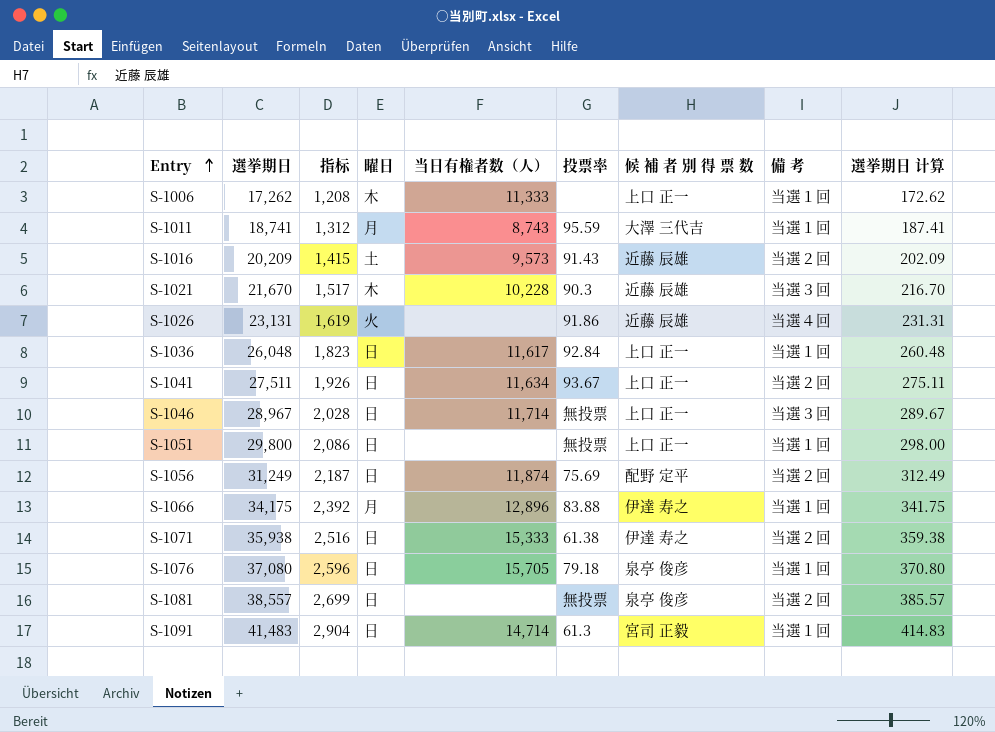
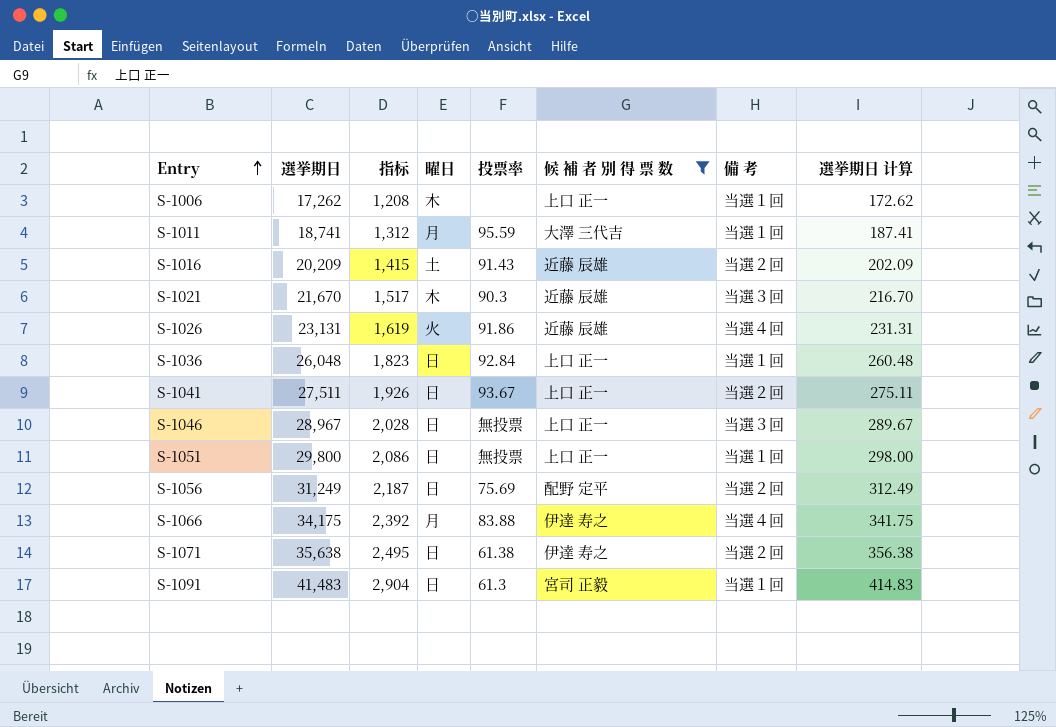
filter: none -> 候 補 者 別 得 票 数 != 泉亭 俊彦
column 当日有権者数（人） | position: 5 -> none
S-1066 | 備 考: 当選１回 -> 当選４回
S-1071 | 選挙期日: 35,938 -> 35,638
S-1071 | 指标: 2,516 -> 2,495
S-1071 | 選挙期日 计算: 359.38 -> 356.38

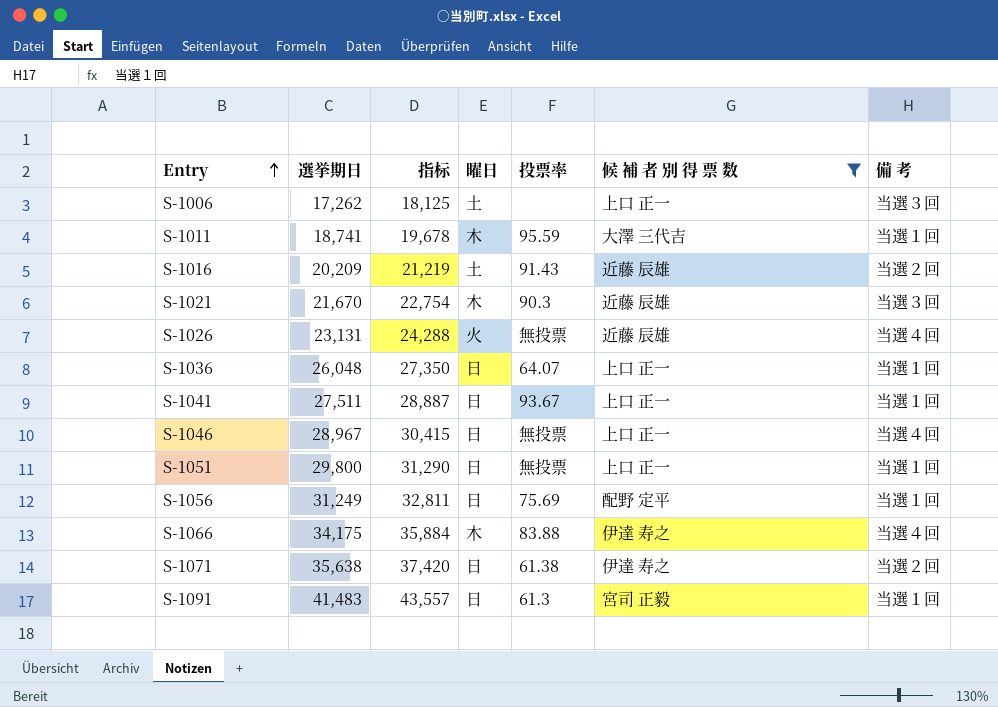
column 選挙期日 计算 | formula: [選挙期日] * 0.01 -> none
column 指标 | formula: [選挙期日] * 0.07 -> [選挙期日] * 1.05
S-1006 | 曜日: 木 -> 土
S-1006 | 備 考: 当選１回 -> 当選３回
S-1011 | 曜日: 月 -> 木
S-1026 | 投票率: 91.86 -> 無投票
S-1036 | 投票率: 92.84 -> 64.07
S-1041 | 備 考: 当選２回 -> 当選１回
S-1046 | 備 考: 当選３回 -> 当選４回
S-1056 | 備 考: 当選２回 -> 当選１回
S-1066 | 曜日: 月 -> 木

